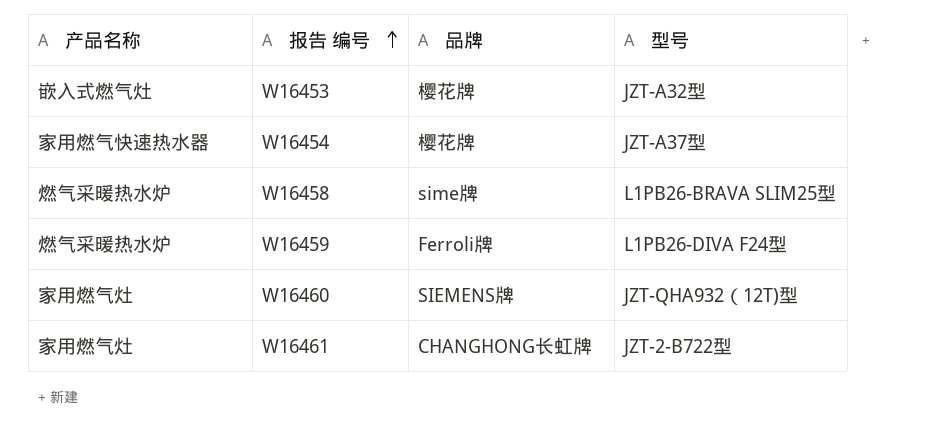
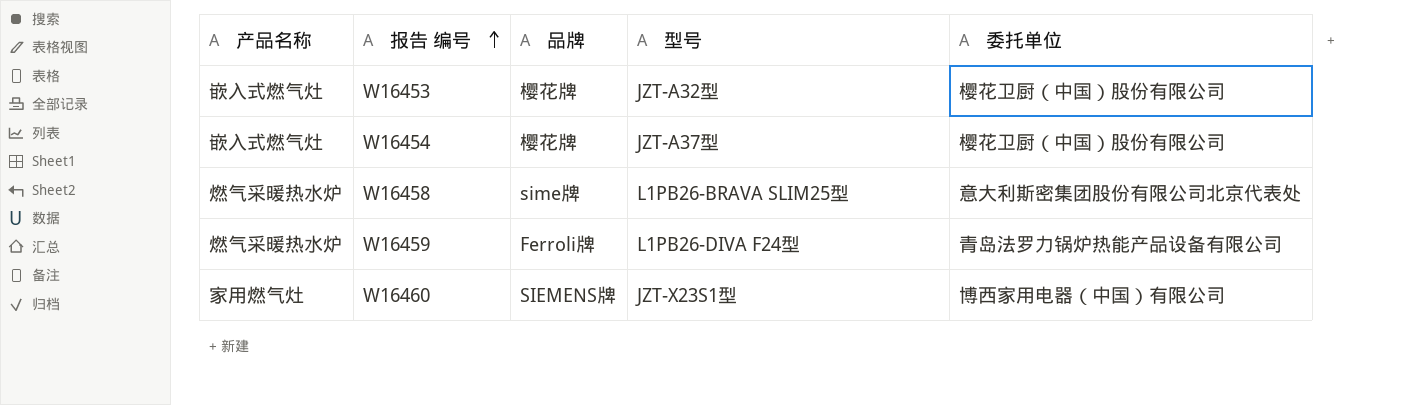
column 委托单位 | position: none -> 5
row W16461: 家用燃气灶 | CHANGHONG长虹牌 | JZT-2-B722型 -> none
W16454 | 产品名称: 家用燃气快速热水器 -> 嵌入式燃气灶
W16460 | 型号: JZT-QHA932（12T)型 -> JZT-X23S1型

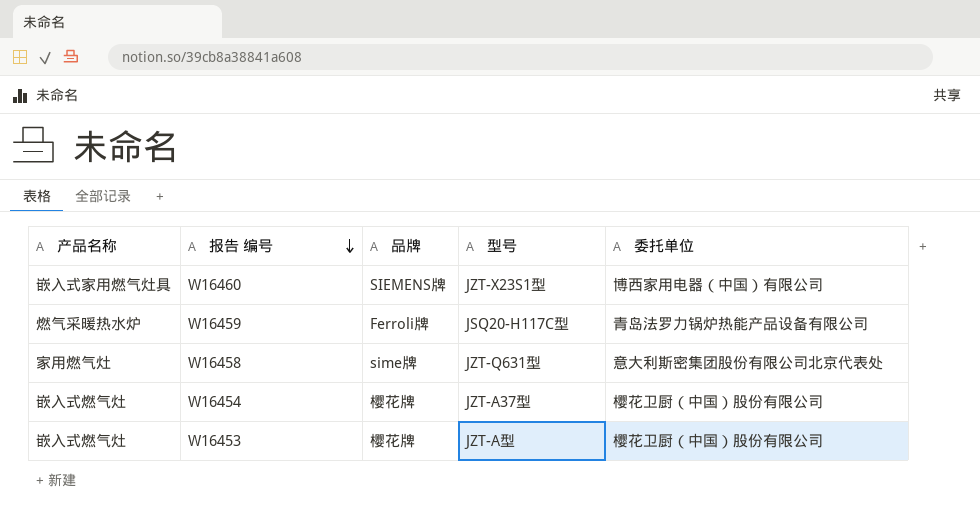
row order: 报告 编号 ascending -> 报告 编号 descending
W16460 | 产品名称: 家用燃气灶 -> 嵌入式家用燃气灶具
W16459 | 型号: L1PB26-DIVA F24型 -> JSQ20-H117C型
W16458 | 产品名称: 燃气采暖热水炉 -> 家用燃气灶
W16458 | 型号: L1PB26-BRAVA SLIM25型 -> JZT-Q631型
W16453 | 型号: JZT-A32型 -> JZT-A型

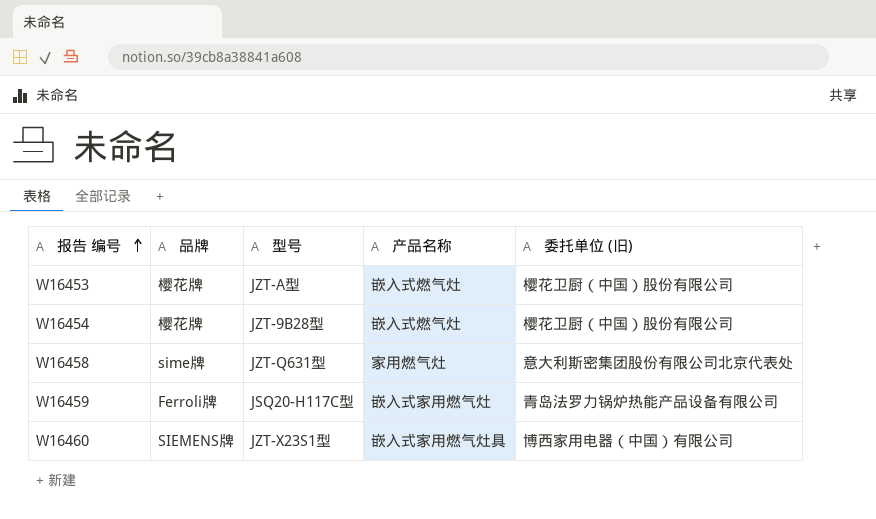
row order: 报告 编号 descending -> 报告 编号 ascending
column 产品名称 | position: 1 -> 4
column name: 委托单位 -> 委托单位 (旧)
W16454 | 型号: JZT-A37型 -> JZT-9B28型
W16459 | 产品名称: 燃气采暖热水炉 -> 嵌入式家用燃气灶

